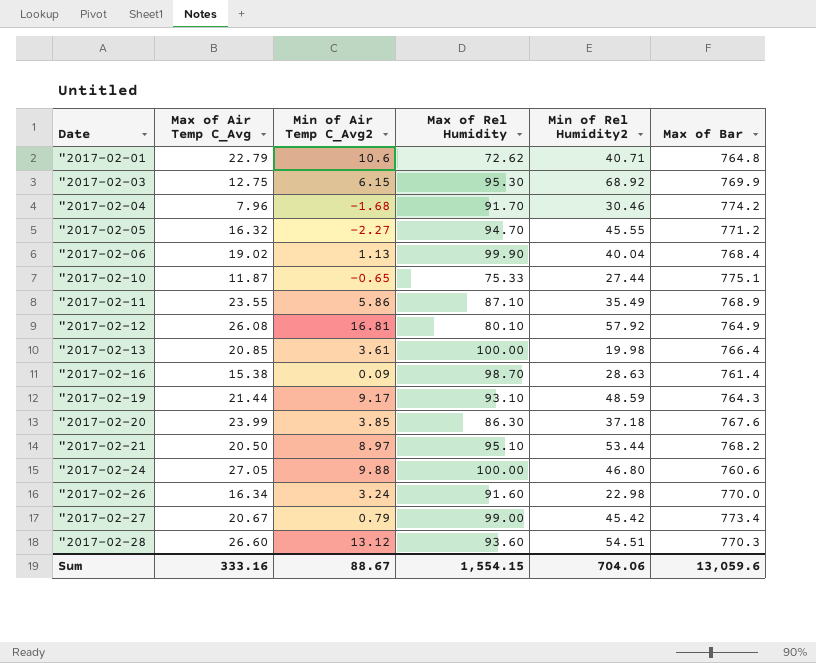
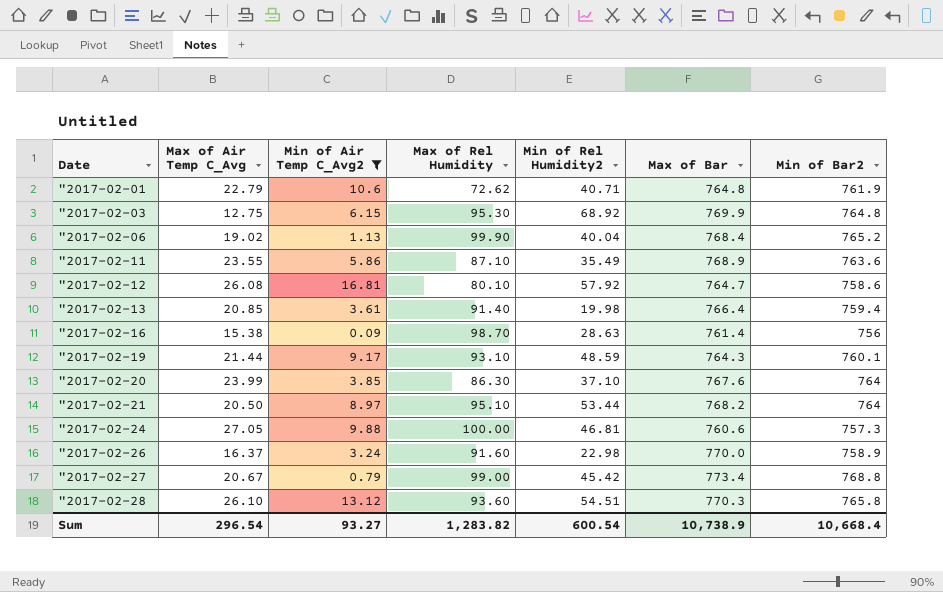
filter: none -> Min of Air Temp C_Avg2 >= 0.09
column Min of Bar2 | position: none -> 7
"2017-02-12 | Max of Bar: 764.9 -> 764.7
"2017-02-13 | Max of Rel Humidity: 100.00 -> 91.40
"2017-02-20 | Min of Rel Humidity2: 37.18 -> 37.10
"2017-02-24 | Min of Rel Humidity2: 46.80 -> 46.81
"2017-02-26 | Max of Air Temp C_Avg: 16.34 -> 16.37
"2017-02-28 | Max of Air Temp C_Avg: 26.60 -> 26.10
Sum | Max of Air Temp C_Avg: 333.16 -> 296.54
Sum | Min of Air Temp C_Avg2: 88.67 -> 93.27
Sum | Max of Rel Humidity: 1,554.15 -> 1,283.82
Sum | Min of Rel Humidity2: 704.06 -> 600.54
Sum | Max of Bar: 13,059.6 -> 10,738.9

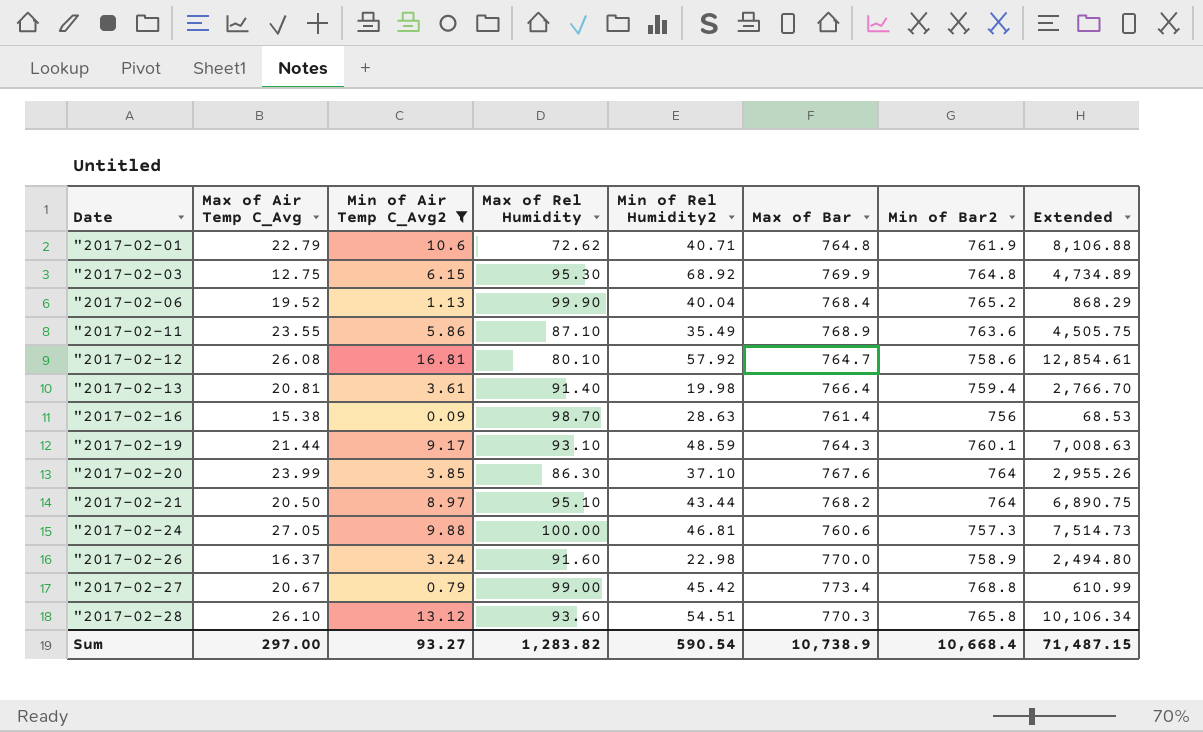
column Extended | formula: none -> [Min of Air Temp C_Avg2] * [Max of Bar]
"2017-02-06 | Max of Air Temp C_Avg: 19.02 -> 19.52
"2017-02-13 | Max of Air Temp C_Avg: 20.85 -> 20.81
"2017-02-21 | Min of Rel Humidity2: 53.44 -> 43.44
Sum | Max of Air Temp C_Avg: 296.54 -> 297.00
Sum | Min of Rel Humidity2: 600.54 -> 590.54

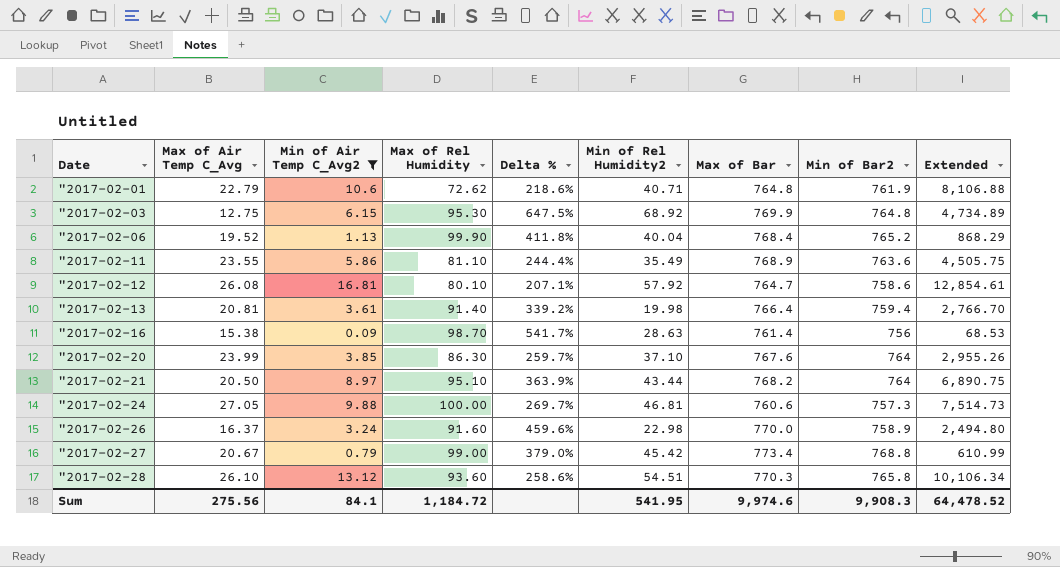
column Delta % | formula: none -> ([Max of Rel Humidity] - [Max of Air Temp C_Avg]) / [Max of Air Temp C_Avg]
row "2017-02-19: 21.44 | 9.17 | 93.10 | 48.59 | 764.3 | 760.1 | 7,008.63 -> none
"2017-02-11 | Max of Rel Humidity: 87.10 -> 81.10
Sum | Max of Air Temp C_Avg: 297.00 -> 275.56
Sum | Min of Air Temp C_Avg2: 93.27 -> 84.1
Sum | Max of Rel Humidity: 1,283.82 -> 1,184.72
Sum | Min of Rel Humidity2: 590.54 -> 541.95
Sum | Max of Bar: 10,738.9 -> 9,974.6
Sum | Min of Bar2: 10,668.4 -> 9,908.3
Sum | Extended: 71,487.15 -> 64,478.52

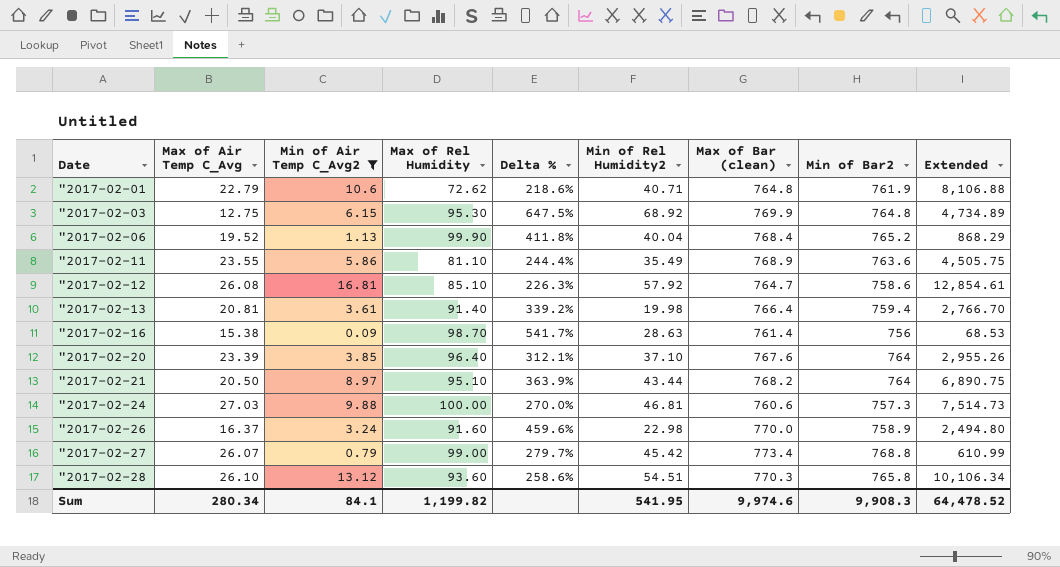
column name: Max of Bar -> Max of Bar (clean)
"2017-02-12 | Max of Rel Humidity: 80.10 -> 85.10
"2017-02-12 | Delta %: 207.1% -> 226.3%
"2017-02-20 | Max of Air Temp C_Avg: 23.99 -> 23.39
"2017-02-20 | Max of Rel Humidity: 86.30 -> 96.40
"2017-02-20 | Delta %: 259.7% -> 312.1%
"2017-02-24 | Max of Air Temp C_Avg: 27.05 -> 27.03
"2017-02-24 | Delta %: 269.7% -> 270.0%
"2017-02-27 | Max of Air Temp C_Avg: 20.67 -> 26.07
"2017-02-27 | Delta %: 379.0% -> 279.7%
Sum | Max of Air Temp C_Avg: 275.56 -> 280.34
Sum | Max of Rel Humidity: 1,184.72 -> 1,199.82

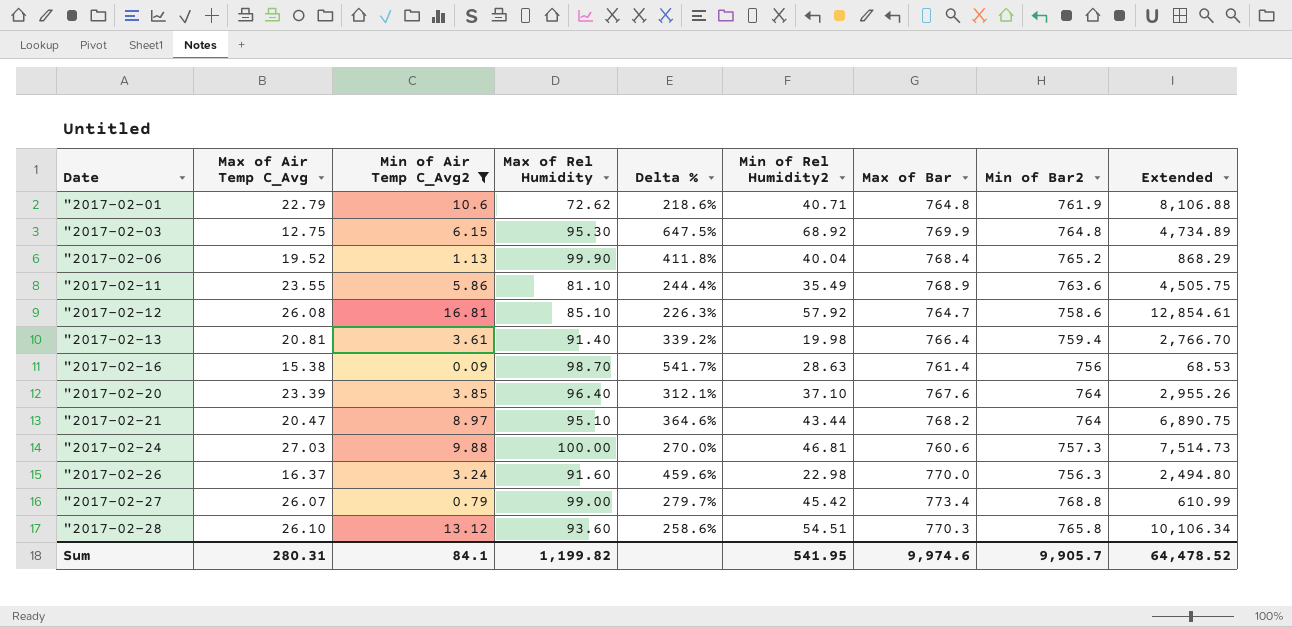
column name: Max of Bar (clean) -> Max of Bar
"2017-02-21 | Max of Air Temp C_Avg: 20.50 -> 20.47
"2017-02-21 | Delta %: 363.9% -> 364.6%
"2017-02-26 | Min of Bar2: 758.9 -> 756.3
Sum | Max of Air Temp C_Avg: 280.34 -> 280.31
Sum | Min of Bar2: 9,908.3 -> 9,905.7

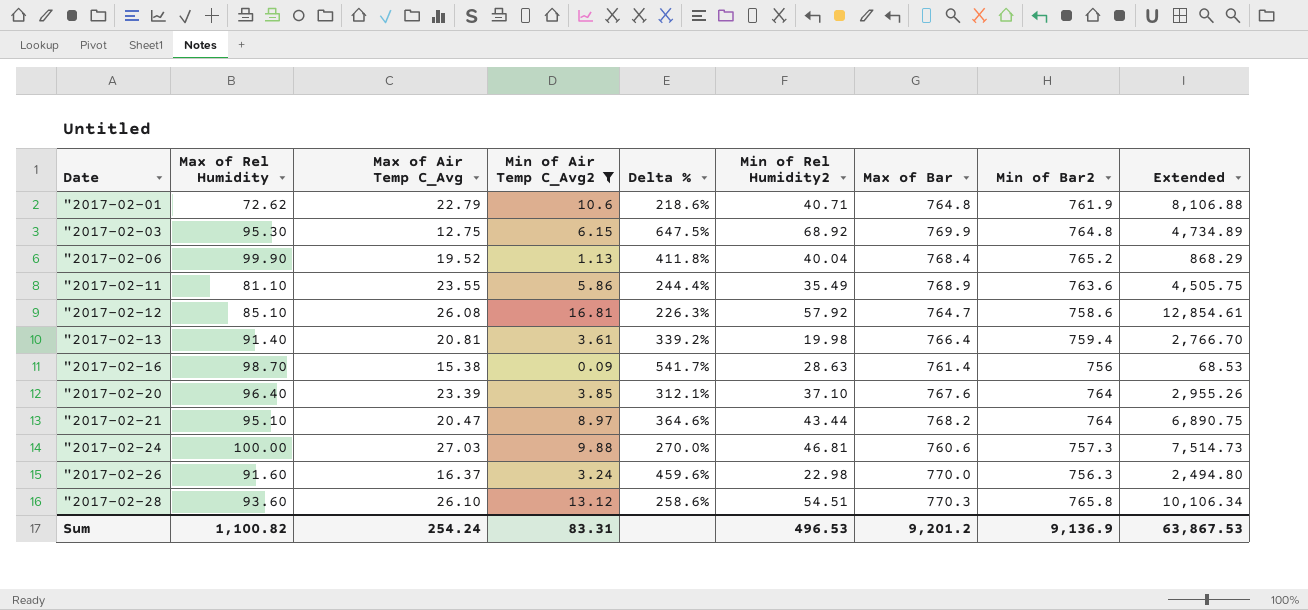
column Max of Rel Humidity | position: 4 -> 2
row "2017-02-27: 26.07 | 0.79 | 99.00 | 279.7% | 45.42 | 773.4 | 768.8 | 610.99 -> none
Sum | Max of Rel Humidity: 1,199.82 -> 1,100.82
Sum | Max of Air Temp C_Avg: 280.31 -> 254.24
Sum | Min of Air Temp C_Avg2: 84.1 -> 83.31
Sum | Min of Rel Humidity2: 541.95 -> 496.53
Sum | Max of Bar: 9,974.6 -> 9,201.2
Sum | Min of Bar2: 9,905.7 -> 9,136.9
Sum | Extended: 64,478.52 -> 63,867.53

